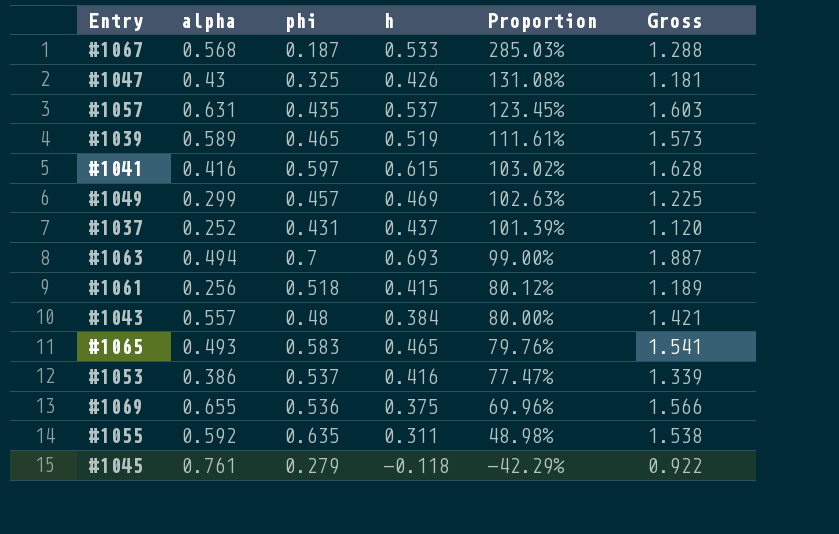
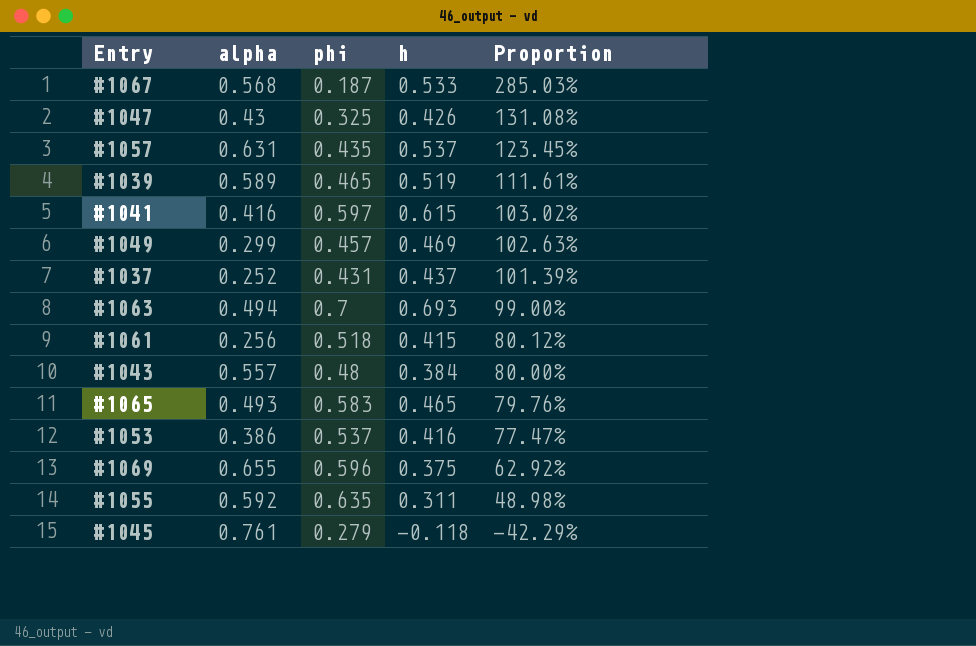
column Gross | formula: [alpha] + [phi] + [h] -> none
#1069 | phi: 0.536 -> 0.596
#1069 | Proportion: 69.96% -> 62.92%

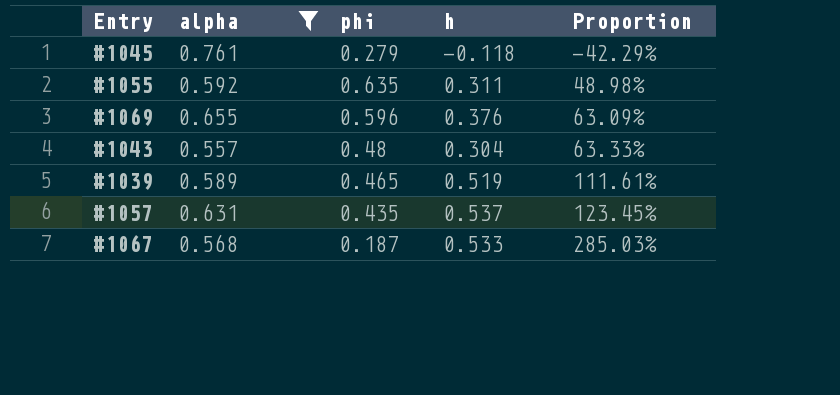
filter: none -> alpha >= 0.557
row order: Proportion descending -> Proportion ascending
#1069 | h: 0.375 -> 0.376
#1069 | Proportion: 62.92% -> 63.09%
#1043 | h: 0.384 -> 0.304
#1043 | Proportion: 80.00% -> 63.33%

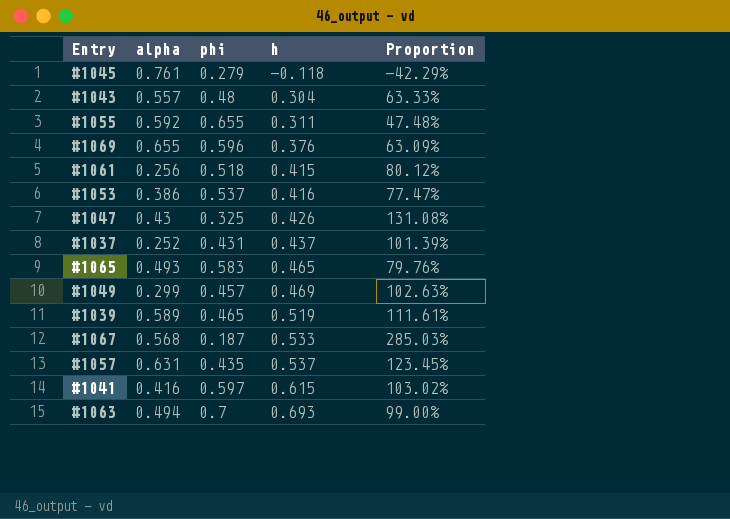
filter: alpha >= 0.557 -> none
row order: Proportion ascending -> h ascending
#1055 | phi: 0.635 -> 0.655
#1055 | Proportion: 48.98% -> 47.48%

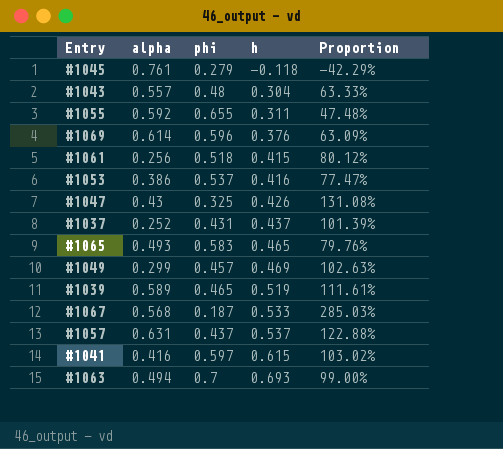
#1069 | alpha: 0.655 -> 0.614
#1057 | phi: 0.435 -> 0.437
#1057 | Proportion: 123.45% -> 122.88%

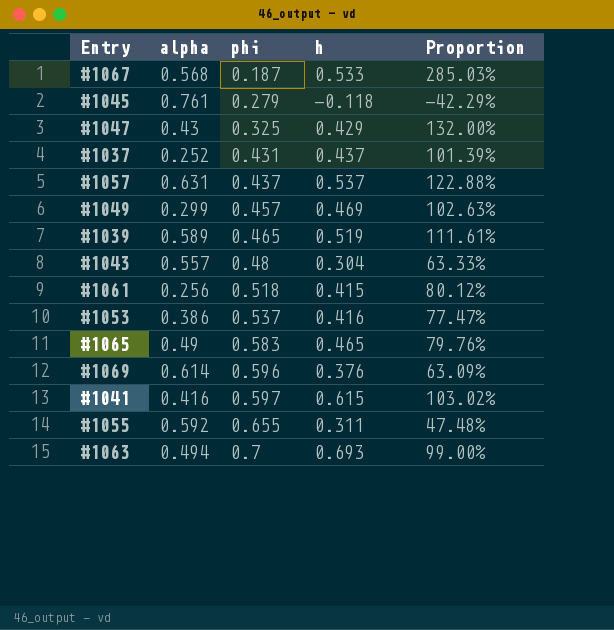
row order: h ascending -> phi ascending
#1047 | h: 0.426 -> 0.429
#1047 | Proportion: 131.08% -> 132.00%
#1065 | alpha: 0.493 -> 0.49

